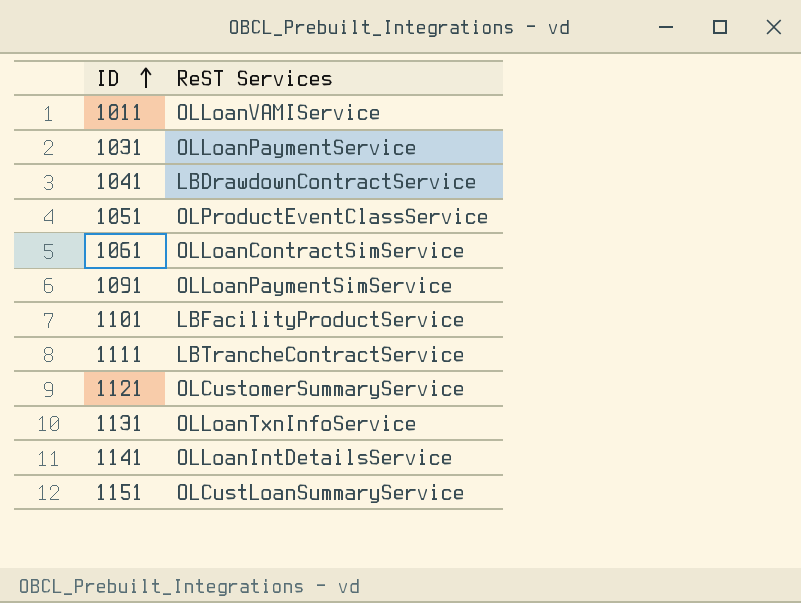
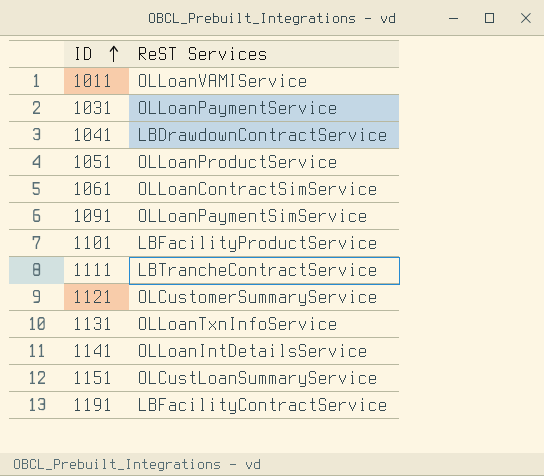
1051 | ReST Services: OLProductEventClassService -> OLLoanProductService
row 1191: none -> LBFacilityContractService

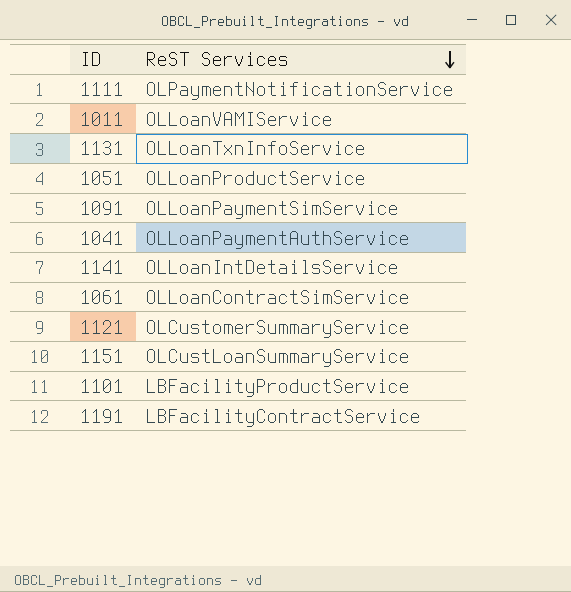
row order: ID ascending -> ReST Services descending
row 1031: OLLoanPaymentService -> none
1111 | ReST Services: LBTrancheContractService -> OLPaymentNotificationService
1041 | ReST Services: LBDrawdownContractService -> OLLoanPaymentAuthService

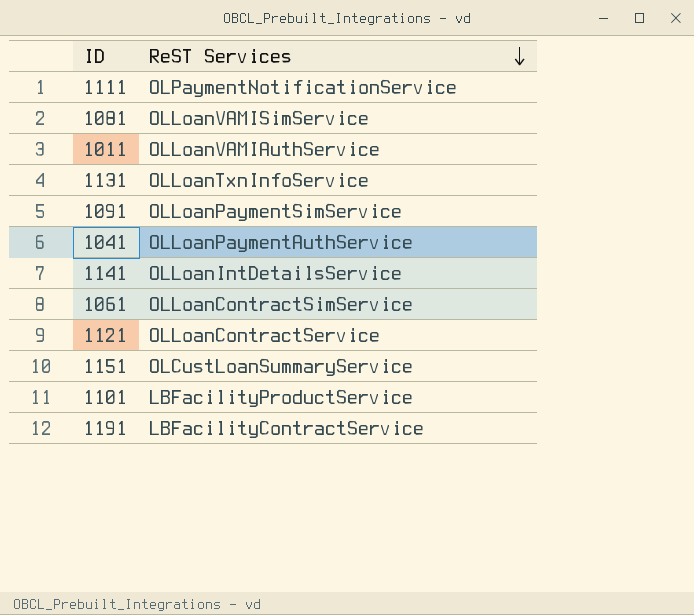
row 1051: OLLoanProductService -> none
row 1081: none -> OLLoanVAMISimService
1011 | ReST Services: OLLoanVAMIService -> OLLoanVAMIAuthService
1121 | ReST Services: OLCustomerSummaryService -> OLLoanContractService

